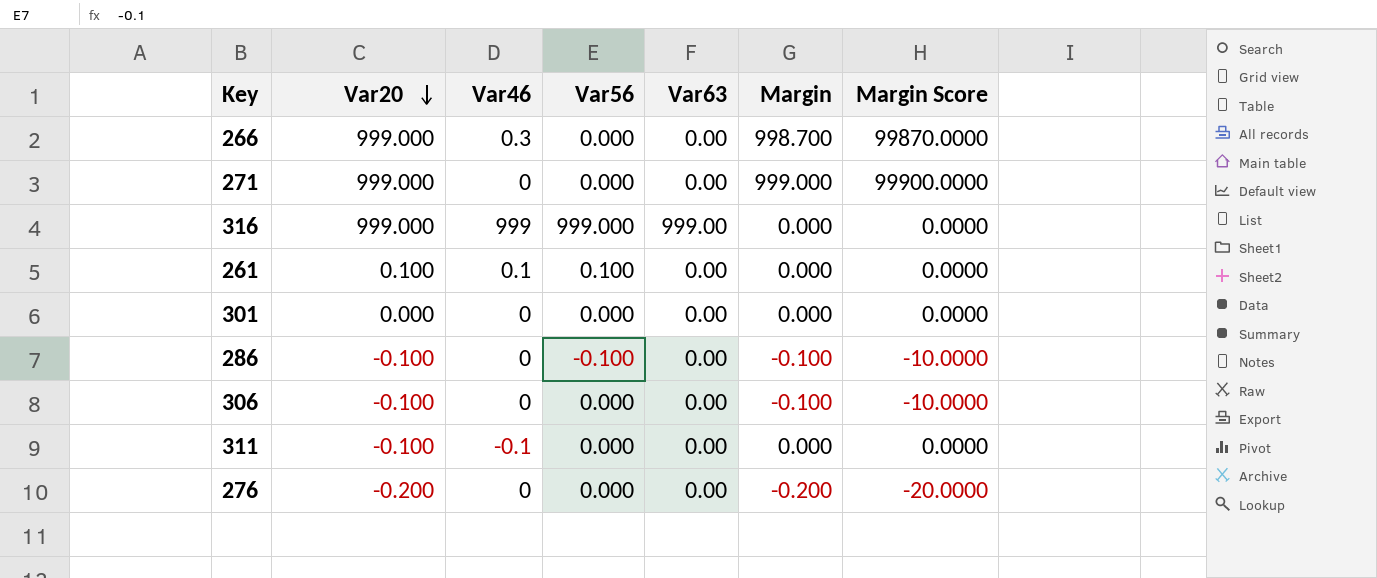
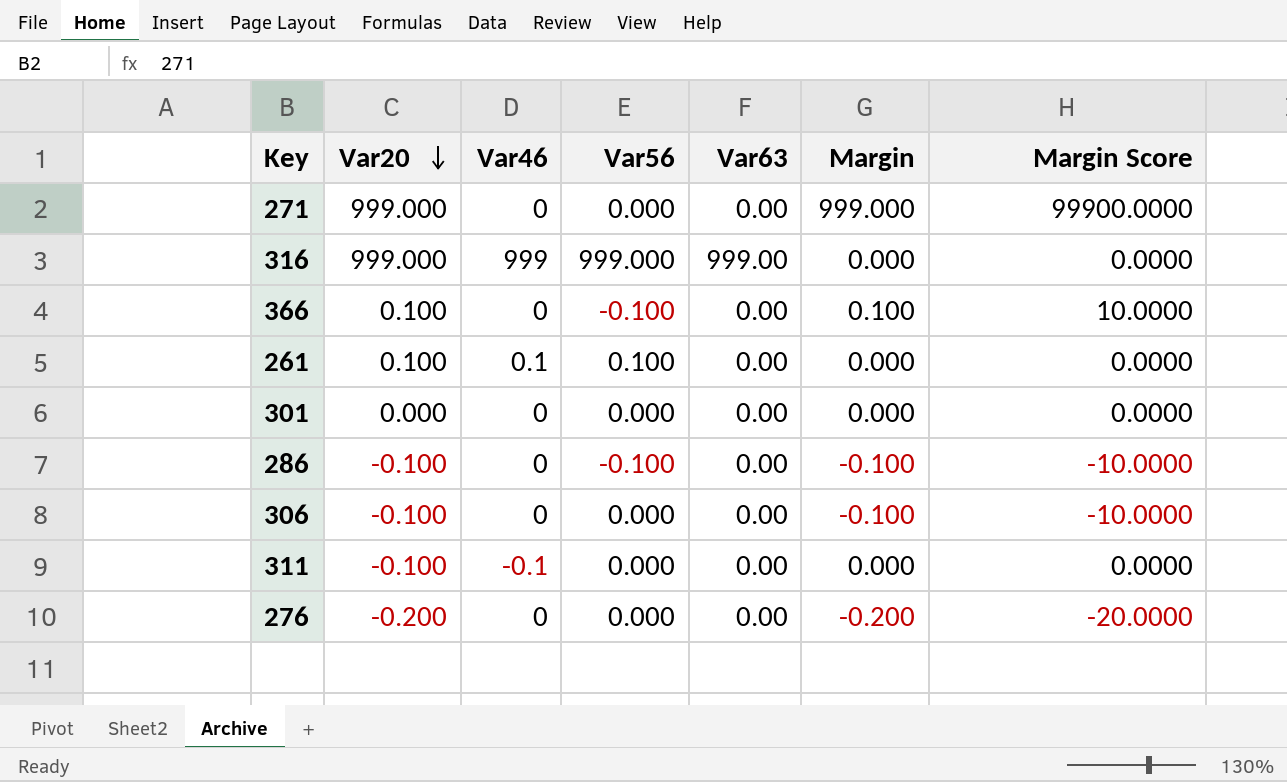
row 266: 999.000 | 0.3 | 0.000 | 0.00 | 998.700 | 99870.0000 -> none
row 366: none -> 0.100 | 0 | -0.100 | 0.00 | 0.100 | 10.0000

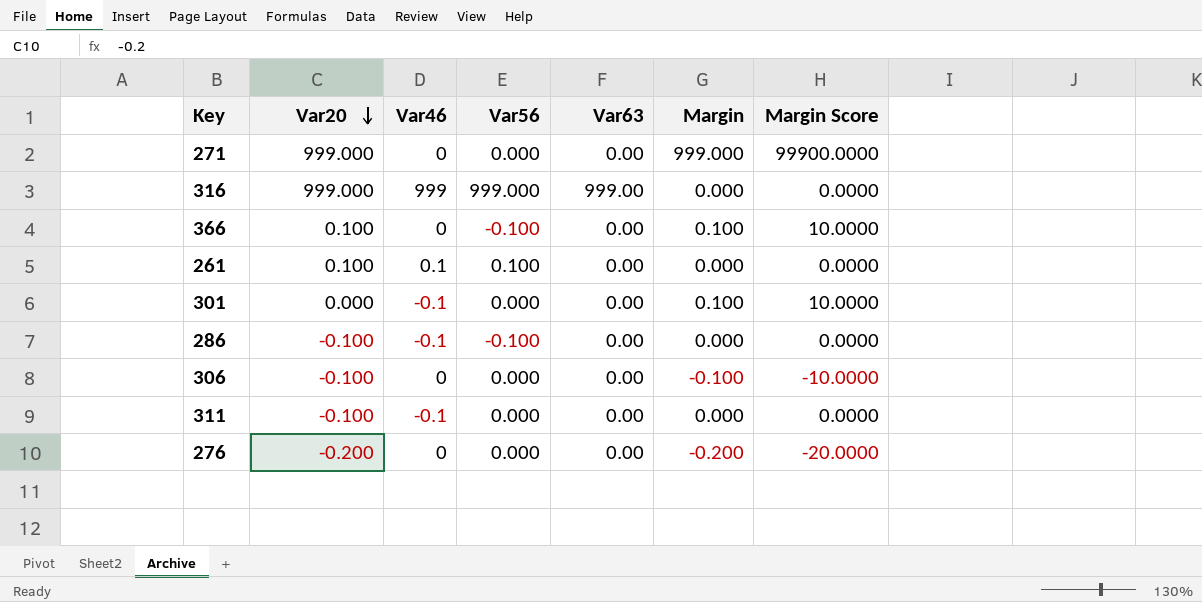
301 | Var46: 0 -> -0.1
301 | Margin: 0.000 -> 0.100
301 | Margin Score: 0.0000 -> 10.0000
286 | Var46: 0 -> -0.1
286 | Margin: -0.100 -> 0.000
286 | Margin Score: -10.0000 -> 0.0000

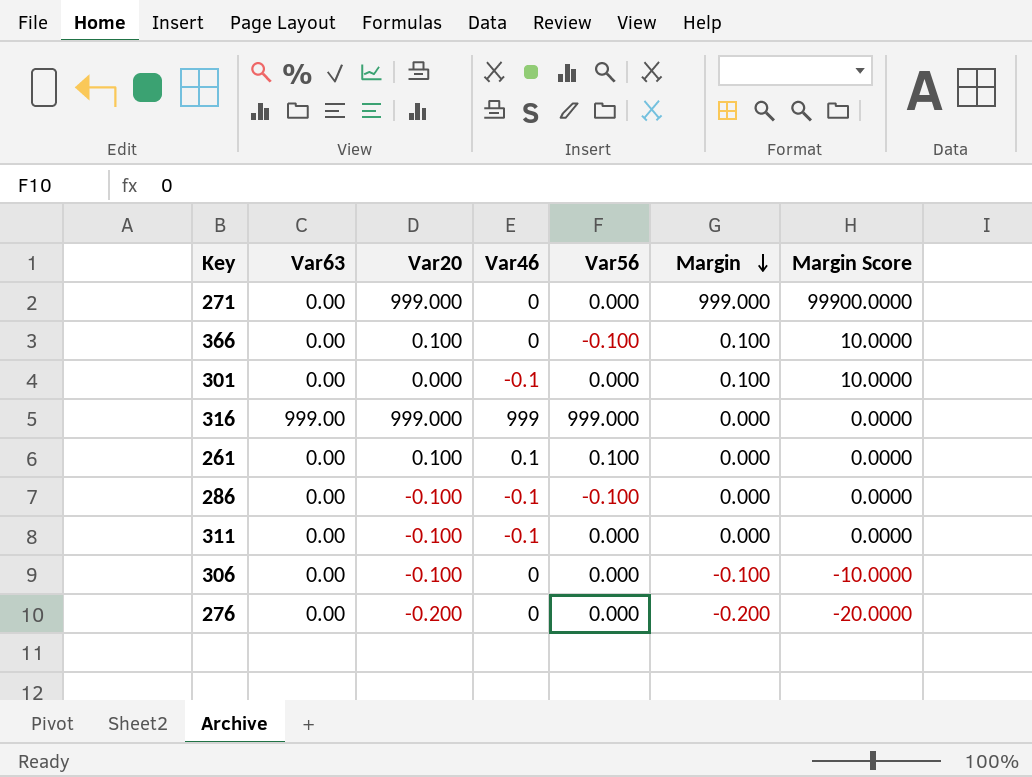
row order: Var20 descending -> Margin descending
column Var63 | position: 5 -> 2

